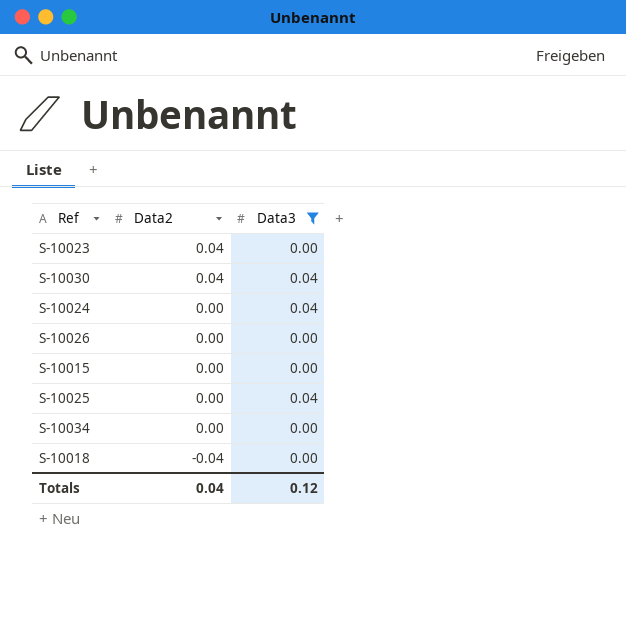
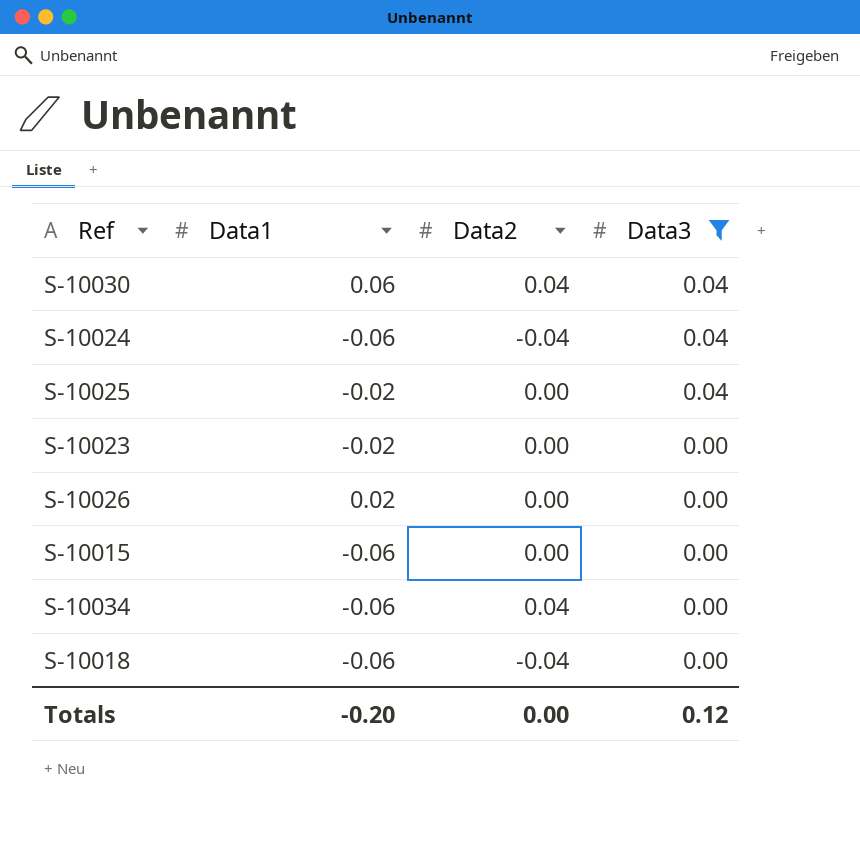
row order: Data2 descending -> Data3 descending
column Data1 | position: none -> 2
S-10024 | Data2: 0.00 -> -0.04
S-10023 | Data2: 0.04 -> 0.00
S-10034 | Data2: 0.00 -> 0.04
Totals | Data2: 0.04 -> 0.00

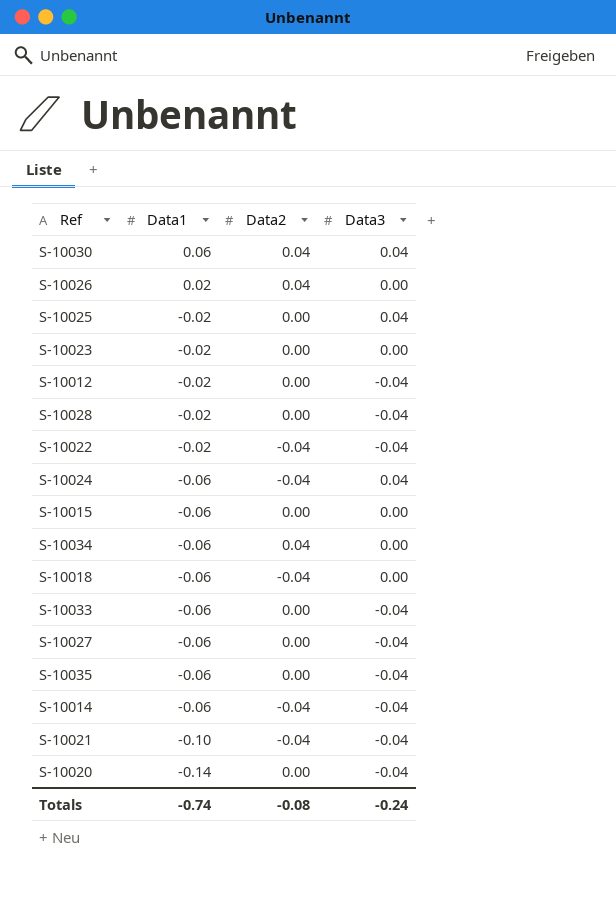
filter: Data3 != -0.04 -> none
row order: Data3 descending -> Data1 descending
S-10026 | Data2: 0.00 -> 0.04
Totals | Data1: -0.20 -> -0.74
Totals | Data2: 0.00 -> -0.08
Totals | Data3: 0.12 -> -0.24

